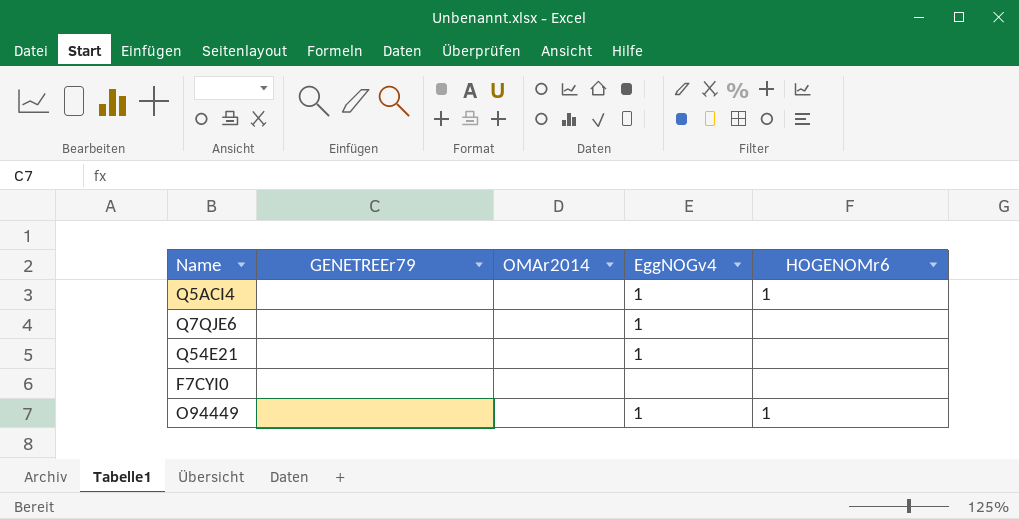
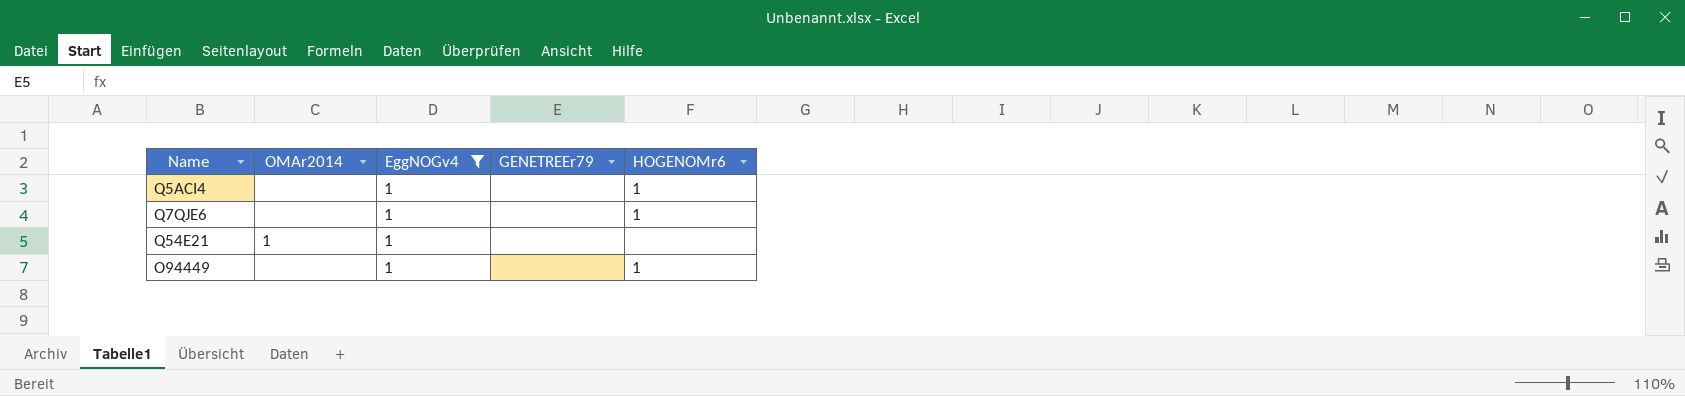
filter: none -> EggNOGv4 = 1
column GENETREEr79 | position: 2 -> 4
Q7QJE6 | HOGENOMr6: none -> 1
Q54E21 | OMAr2014: none -> 1

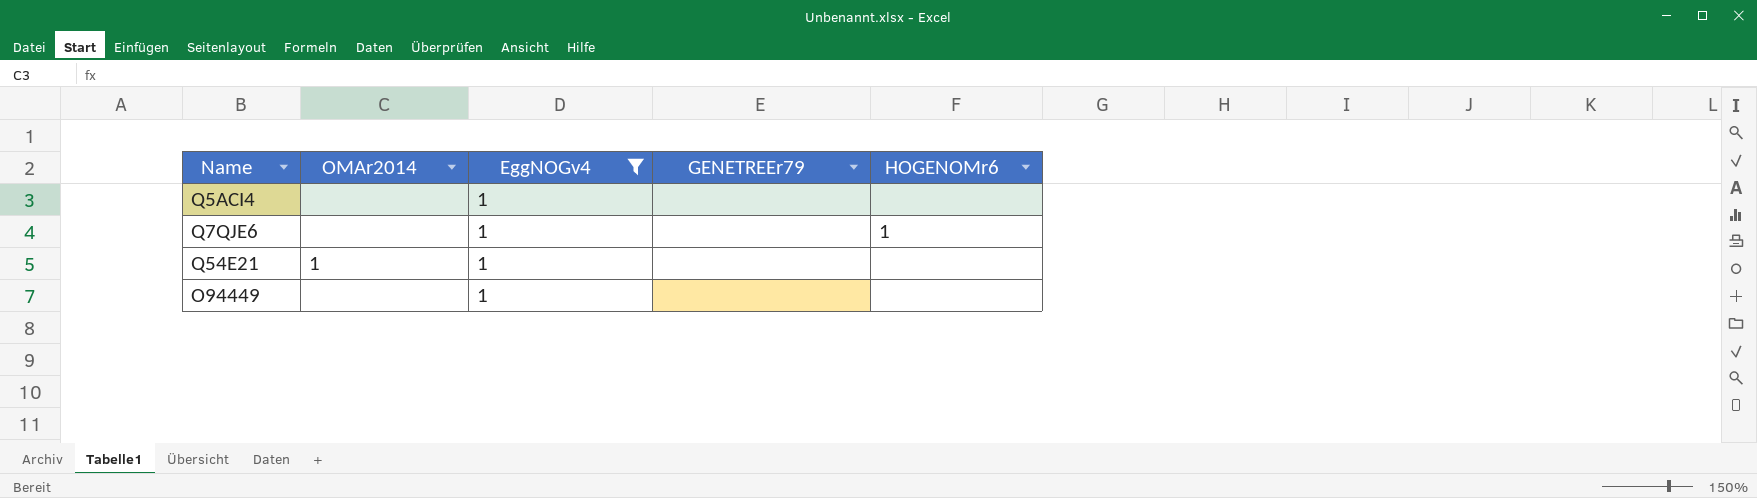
Q5ACI4 | HOGENOMr6: 1 -> none
O94449 | HOGENOMr6: 1 -> none

